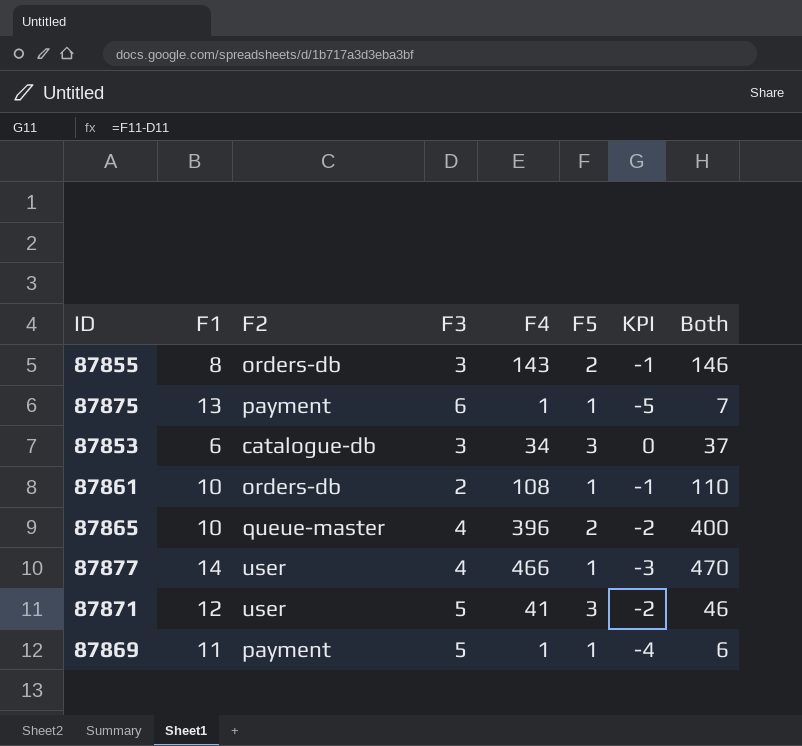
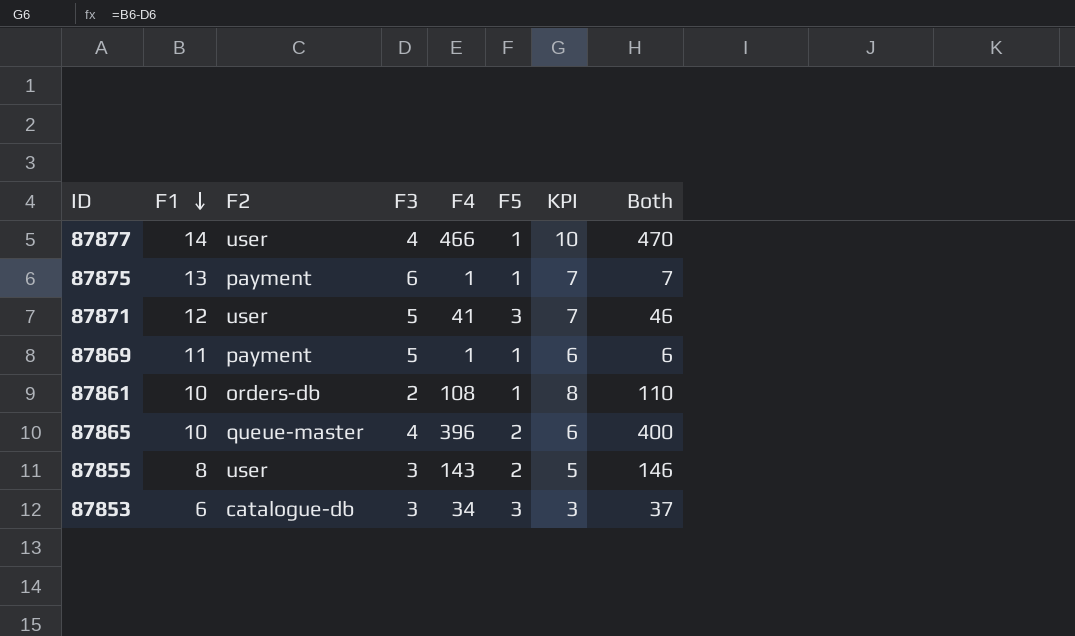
row order: none -> F1 descending
column KPI | formula: [F5] - [F3] -> [F1] - [F3]
87855 | F2: orders-db -> user

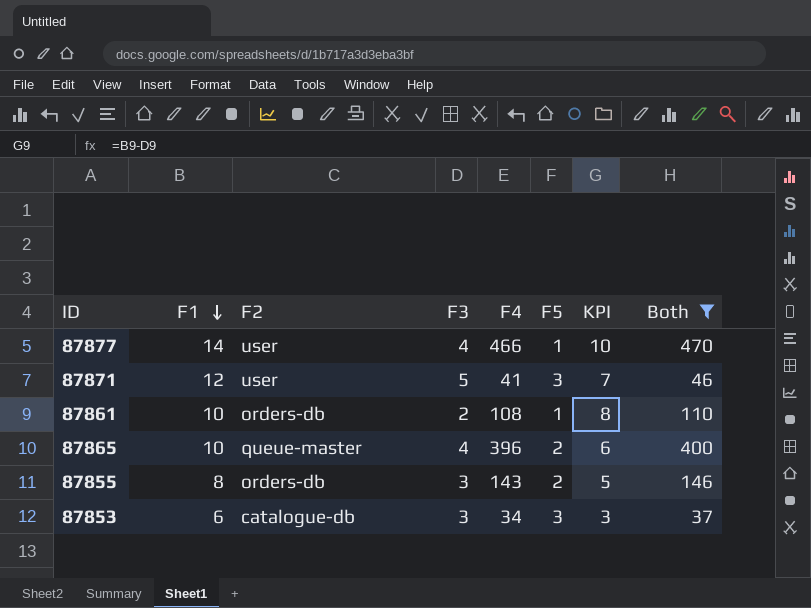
filter: none -> Both >= 37
87855 | F2: user -> orders-db

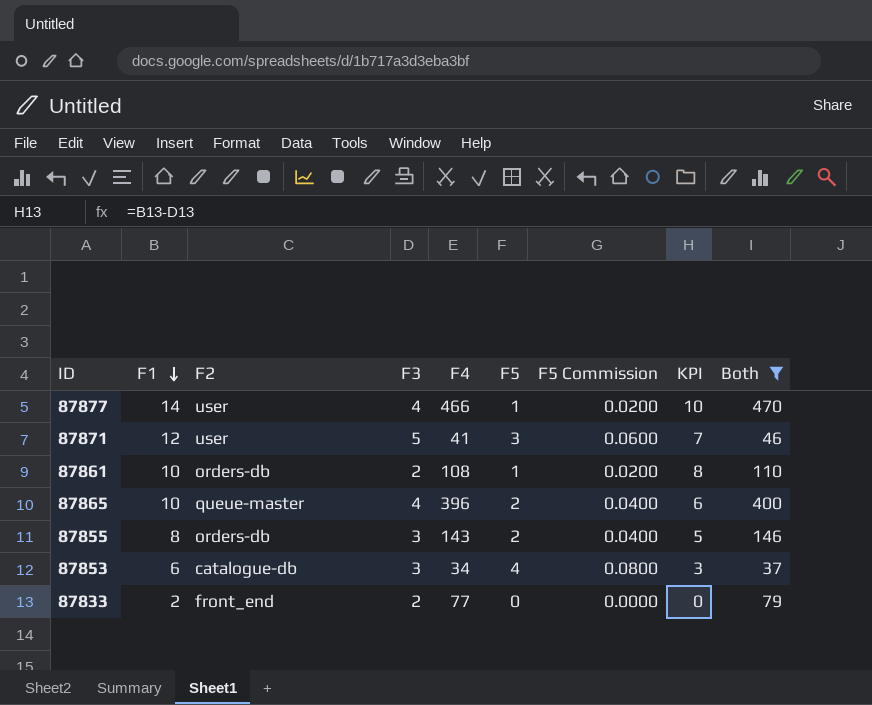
column F5 Commission | formula: none -> [F5] * 0.02
87853 | F5: 3 -> 4
row 87833: none -> 2 | front_end | 2 | 77 | 0 | 0.0000 | 0 | 79

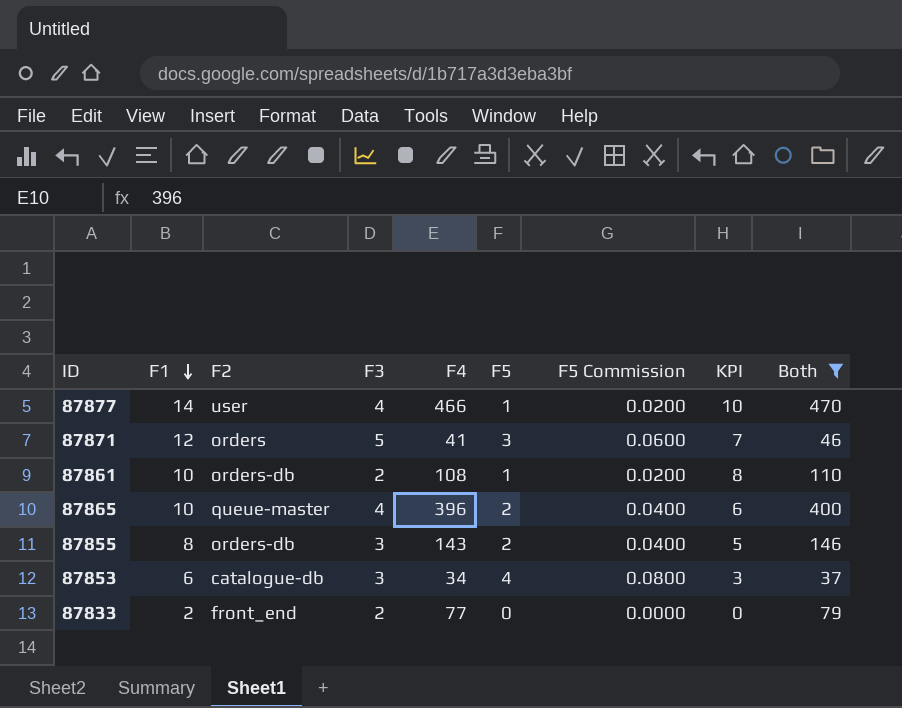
87871 | F2: user -> orders

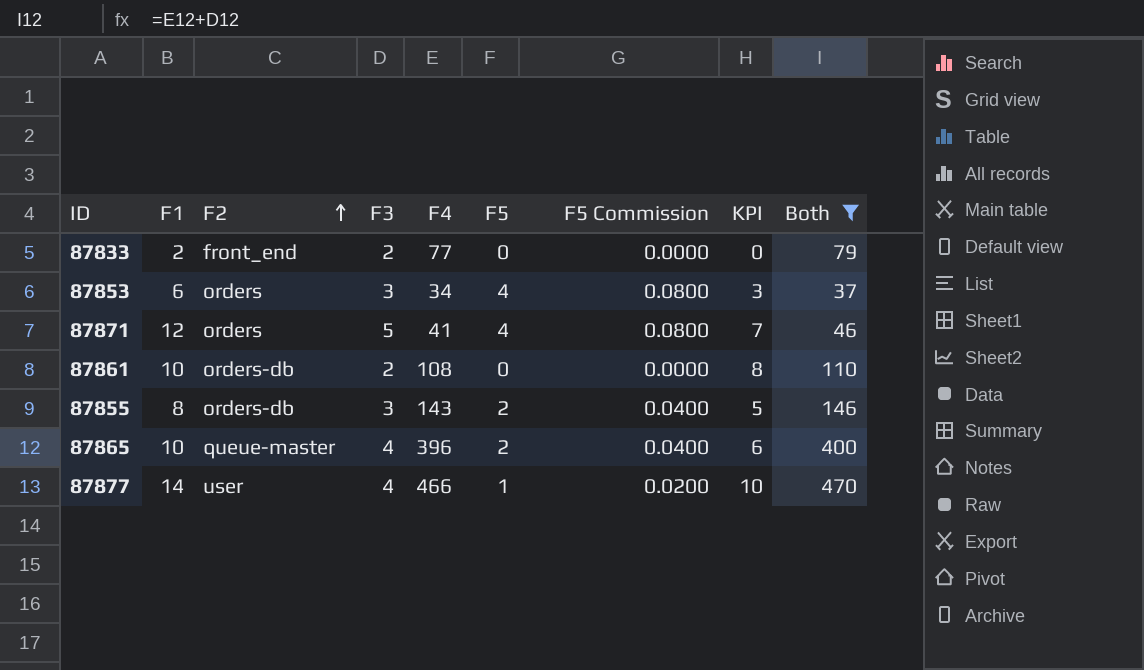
row order: F1 descending -> F2 ascending
87853 | F2: catalogue-db -> orders
87871 | F5: 3 -> 4
87871 | F5 Commission: 0.0600 -> 0.0800
87861 | F5: 1 -> 0
87861 | F5 Commission: 0.0200 -> 0.0000

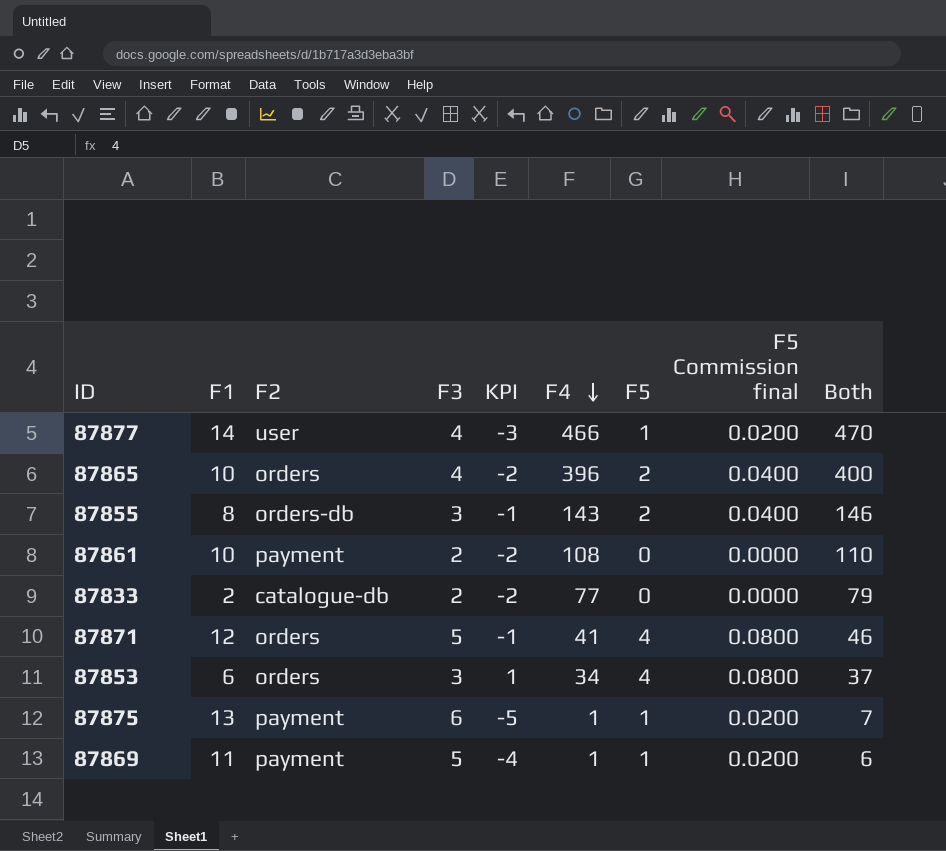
filter: Both >= 37 -> none
row order: F2 ascending -> F4 descending
column KPI | formula: [F1] - [F3] -> [F5] - [F3]
column KPI | position: 8 -> 5
column name: F5 Commission -> F5 Commission final
87865 | F2: queue-master -> orders
87861 | F2: orders-db -> payment
87833 | F2: front_end -> catalogue-db

